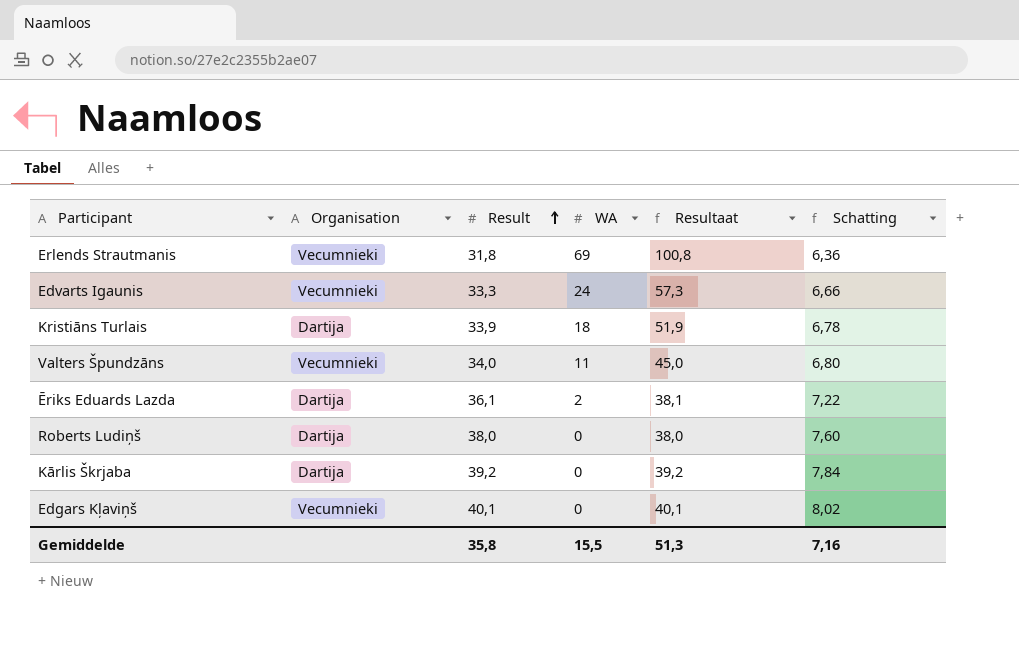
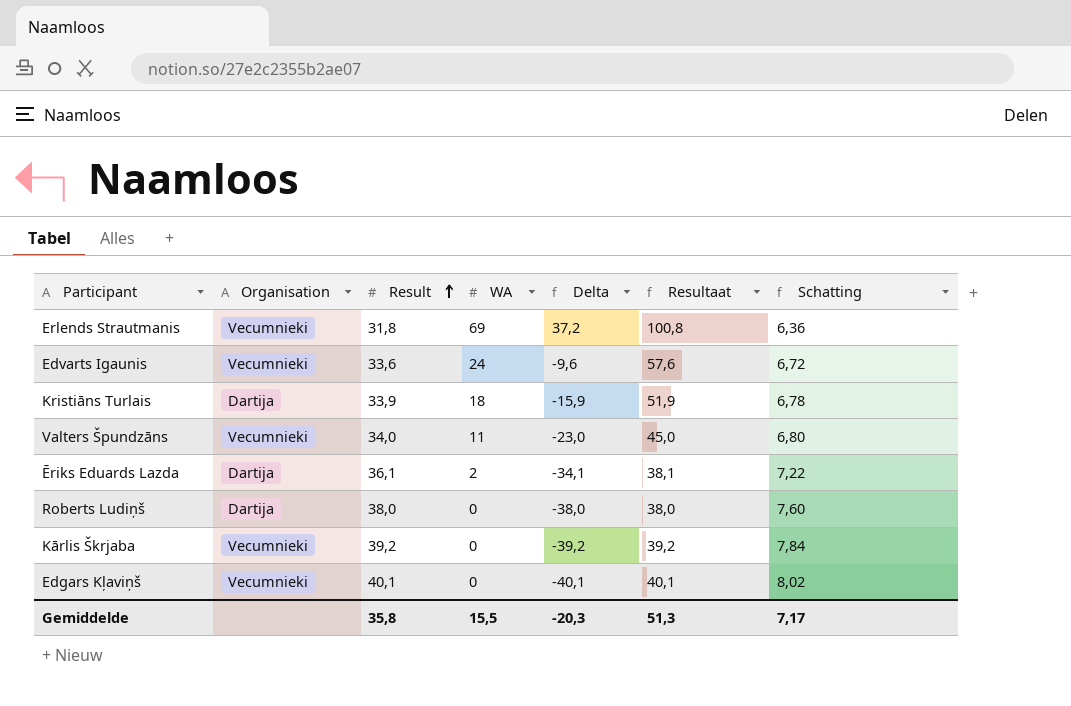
column Delta | formula: none -> [WA] - [Result]
Edvarts Igaunis | Result: 33,3 -> 33,6
Edvarts Igaunis | Resultaat: 57,3 -> 57,6
Edvarts Igaunis | Schatting: 6,66 -> 6,72
Kārlis Škrjaba | Organisation: Dartija -> Vecumnieki
Gemiddelde | Schatting: 7,16 -> 7,17

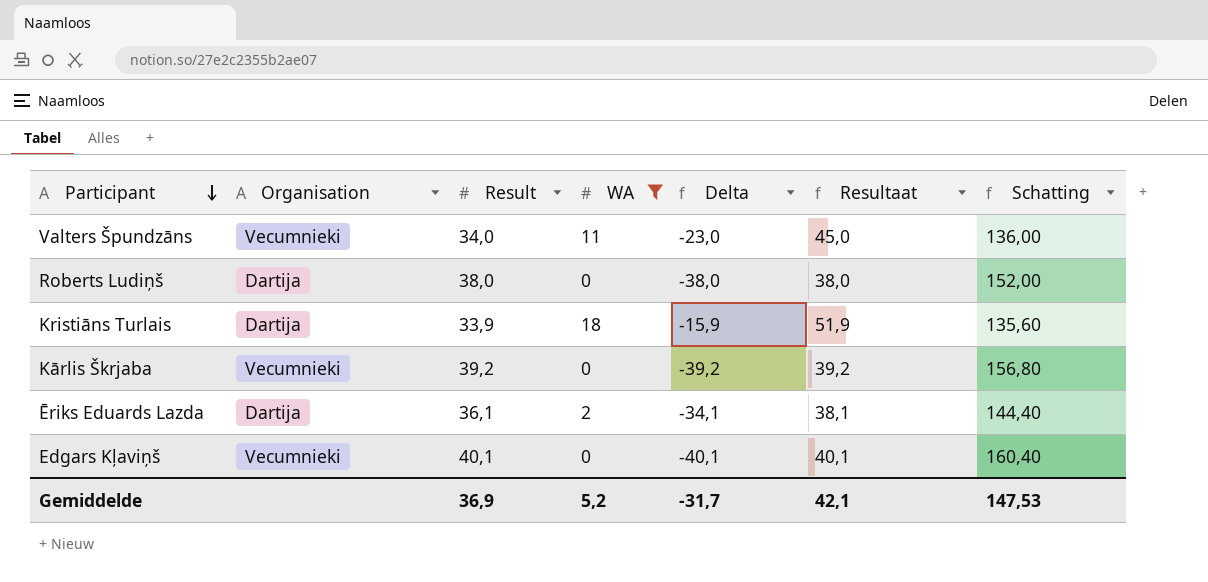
filter: none -> WA <= 18
row order: Result ascending -> Participant descending
column Schatting | formula: [Result] * 0,2 -> [Result] * 4
Gemiddelde | Result: 35,8 -> 36,9
Gemiddelde | WA: 15,5 -> 5,2
Gemiddelde | Delta: -20,3 -> -31,7
Gemiddelde | Resultaat: 51,3 -> 42,1
Gemiddelde | Schatting: 7,17 -> 147,53

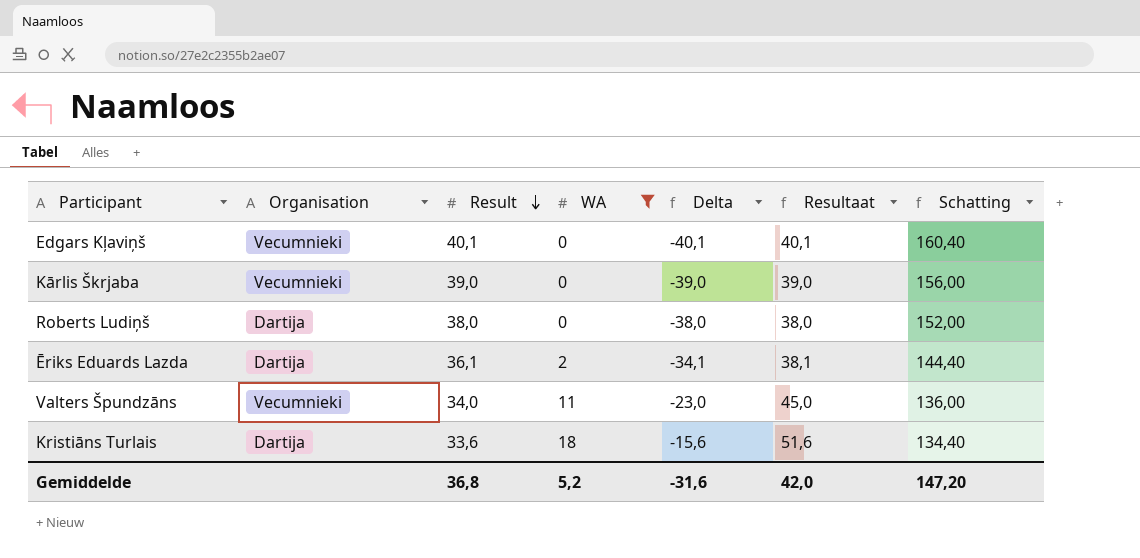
row order: Participant descending -> Result descending
Kārlis Škrjaba | Result: 39,2 -> 39,0
Kārlis Škrjaba | Delta: -39,2 -> -39,0
Kārlis Škrjaba | Resultaat: 39,2 -> 39,0
Kārlis Škrjaba | Schatting: 156,80 -> 156,00
Kristiāns Turlais | Result: 33,9 -> 33,6
Kristiāns Turlais | Delta: -15,9 -> -15,6
Kristiāns Turlais | Resultaat: 51,9 -> 51,6
Kristiāns Turlais | Schatting: 135,60 -> 134,40
Gemiddelde | Result: 36,9 -> 36,8
Gemiddelde | Delta: -31,7 -> -31,6
Gemiddelde | Resultaat: 42,1 -> 42,0
Gemiddelde | Schatting: 147,53 -> 147,20

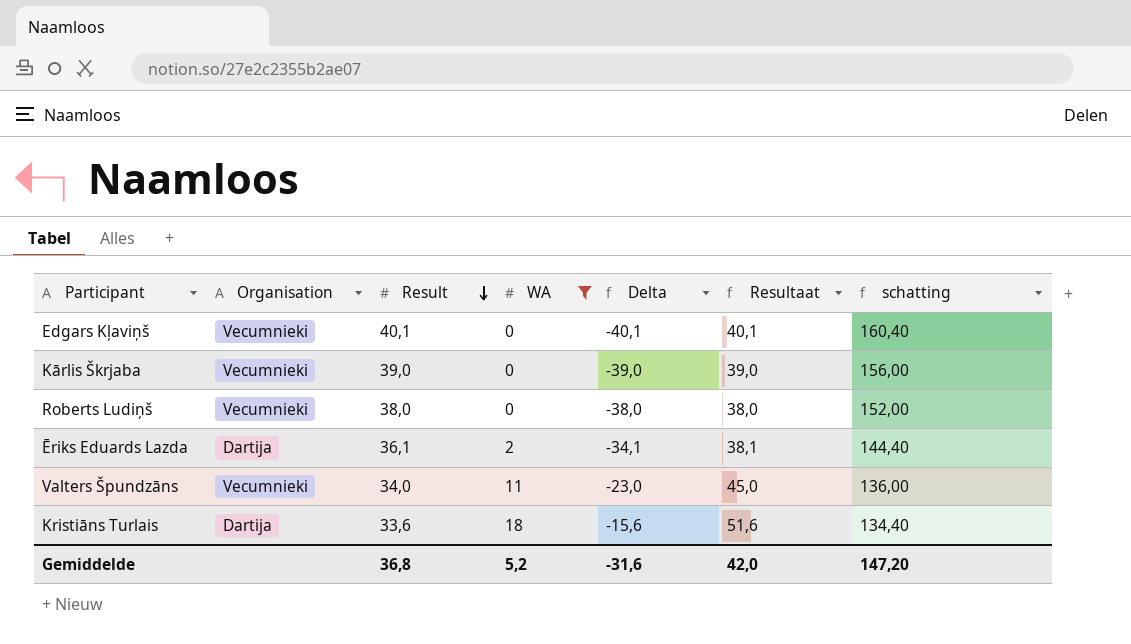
column name: Schatting -> schatting
Roberts Ludiņš | Organisation: Dartija -> Vecumnieki

